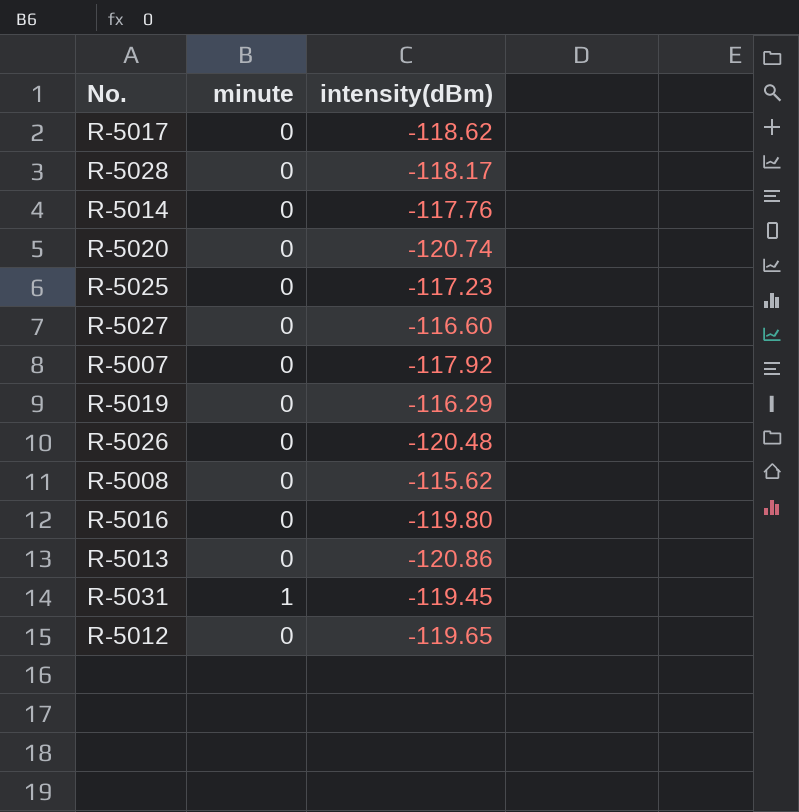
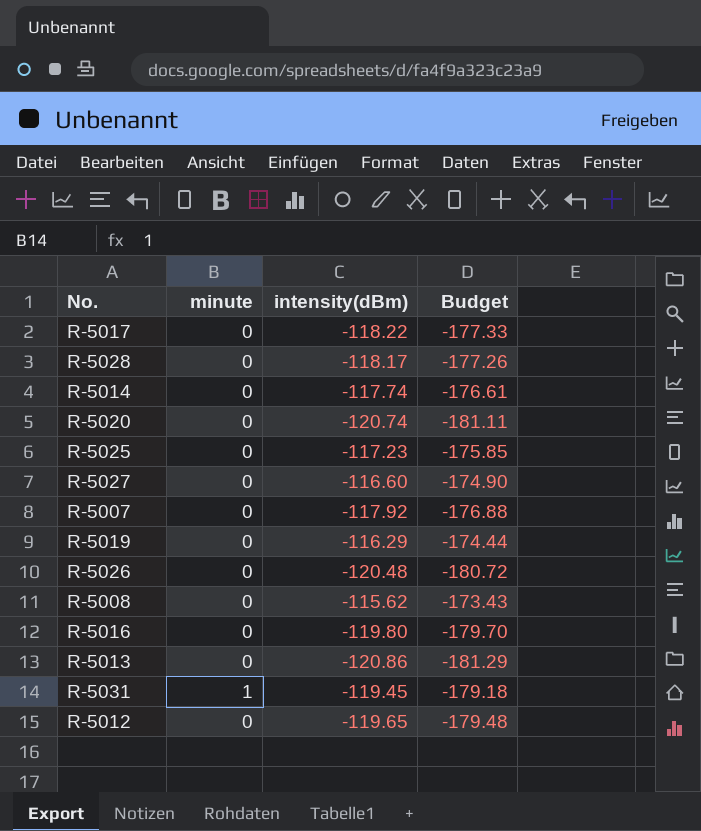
column Budget | formula: none -> [intensity(dBm)] * 1.5
R-5017 | intensity(dBm): -118.62 -> -118.22
R-5014 | intensity(dBm): -117.76 -> -117.74

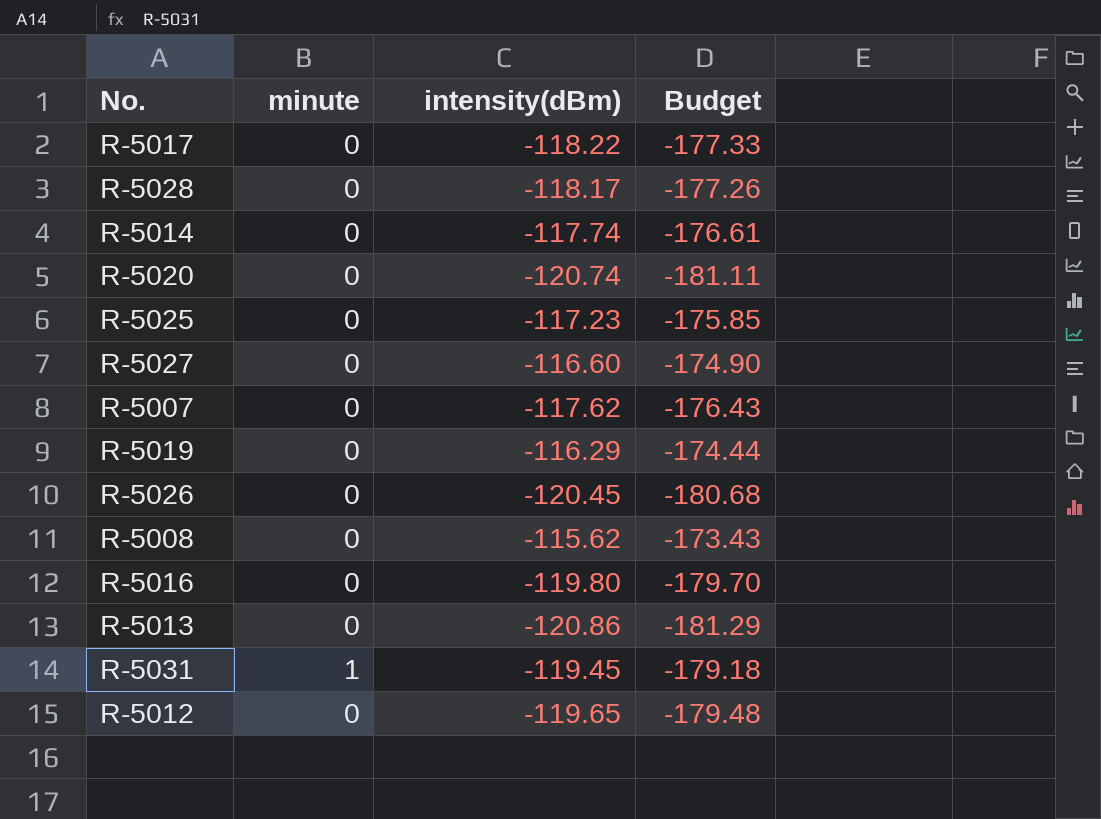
R-5007 | intensity(dBm): -117.92 -> -117.62
R-5007 | Budget: -176.88 -> -176.43
R-5026 | intensity(dBm): -120.48 -> -120.45
R-5026 | Budget: -180.72 -> -180.68

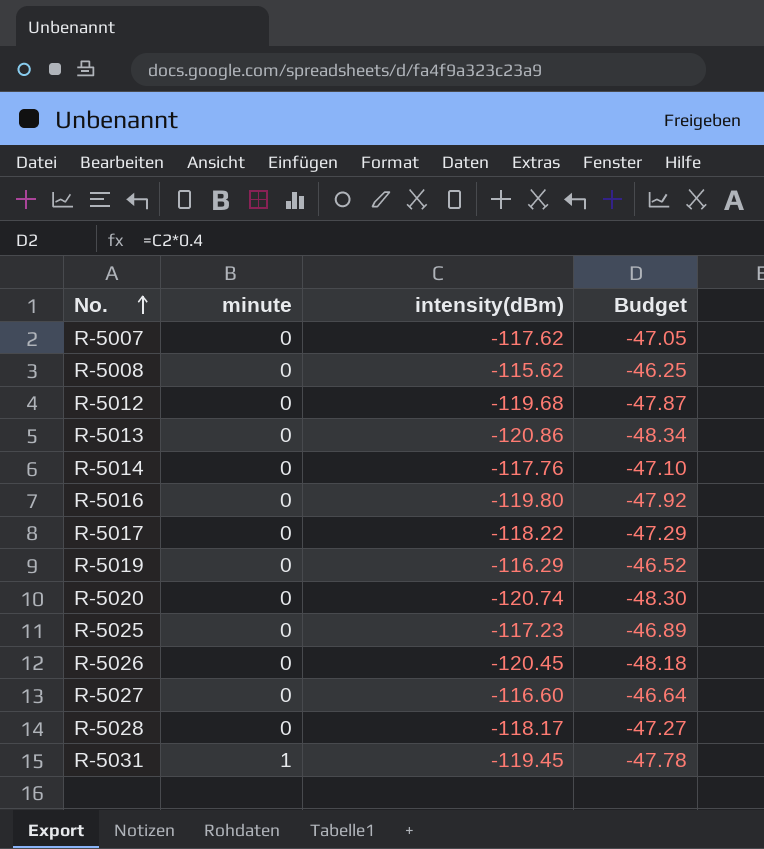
row order: none -> No. ascending
column Budget | formula: [intensity(dBm)] * 1.5 -> [intensity(dBm)] * 0.4
R-5012 | intensity(dBm): -119.65 -> -119.68
R-5014 | intensity(dBm): -117.74 -> -117.76

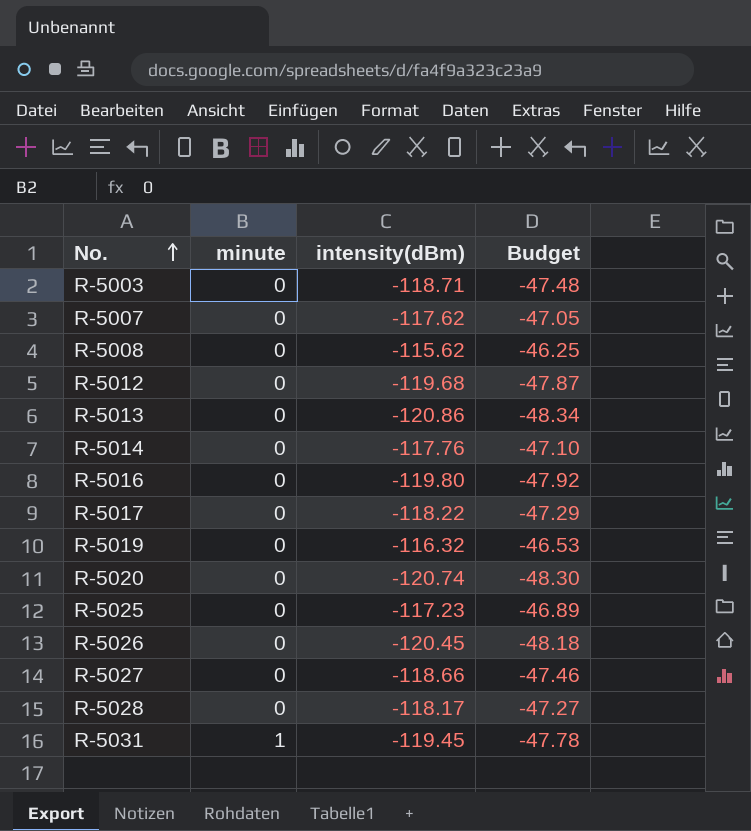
row R-5003: none -> 0 | -118.71 | -47.48
R-5019 | intensity(dBm): -116.29 -> -116.32
R-5019 | Budget: -46.52 -> -46.53
R-5027 | intensity(dBm): -116.60 -> -118.66
R-5027 | Budget: -46.64 -> -47.46

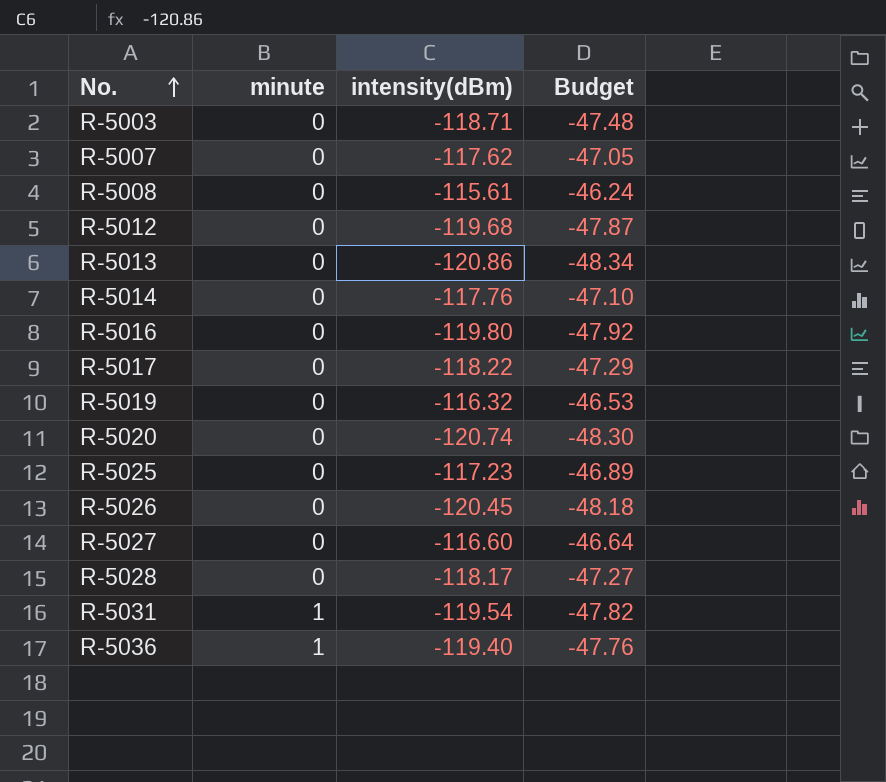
R-5008 | intensity(dBm): -115.62 -> -115.61
R-5008 | Budget: -46.25 -> -46.24
R-5027 | intensity(dBm): -118.66 -> -116.60
R-5027 | Budget: -47.46 -> -46.64
R-5031 | intensity(dBm): -119.45 -> -119.54
R-5031 | Budget: -47.78 -> -47.82
row R-5036: none -> 1 | -119.40 | -47.76

